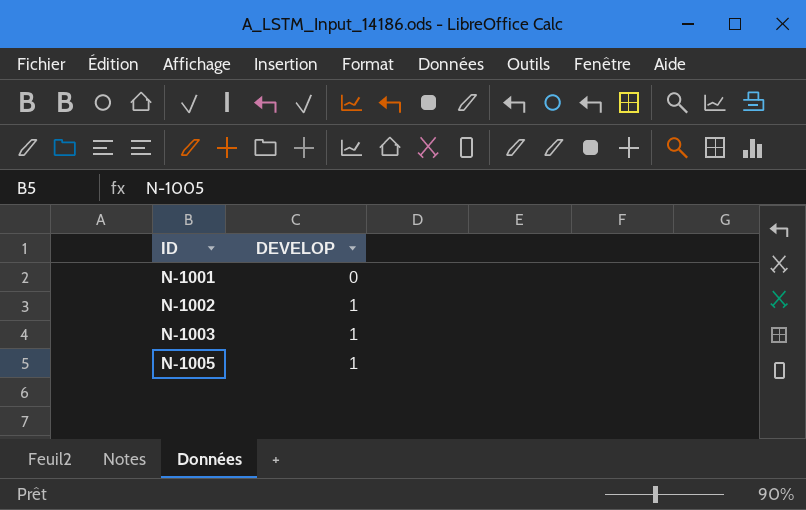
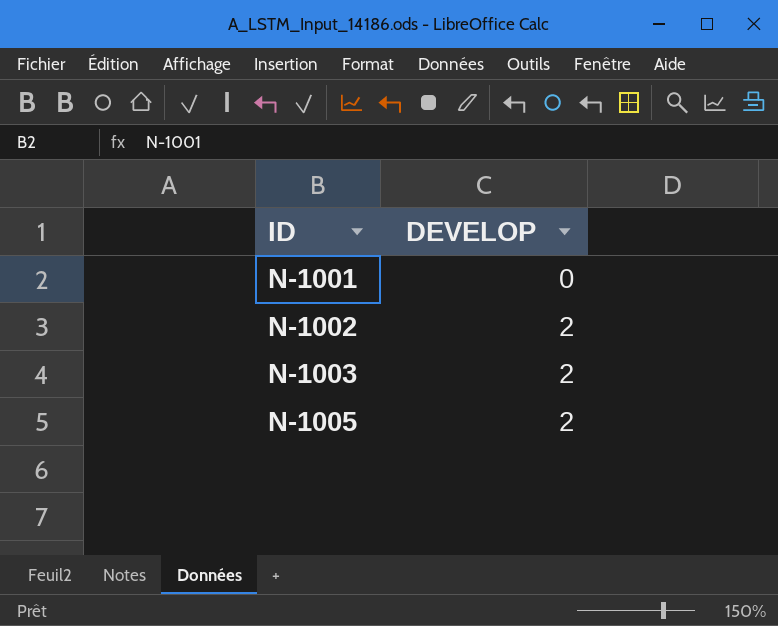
N-1002 | DEVELOP: 1 -> 2
N-1003 | DEVELOP: 1 -> 2
N-1005 | DEVELOP: 1 -> 2

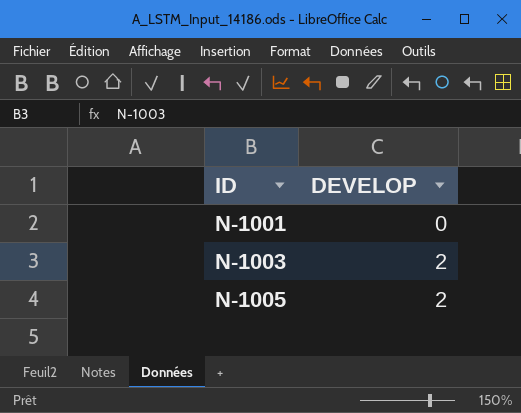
row N-1002: 2 -> none

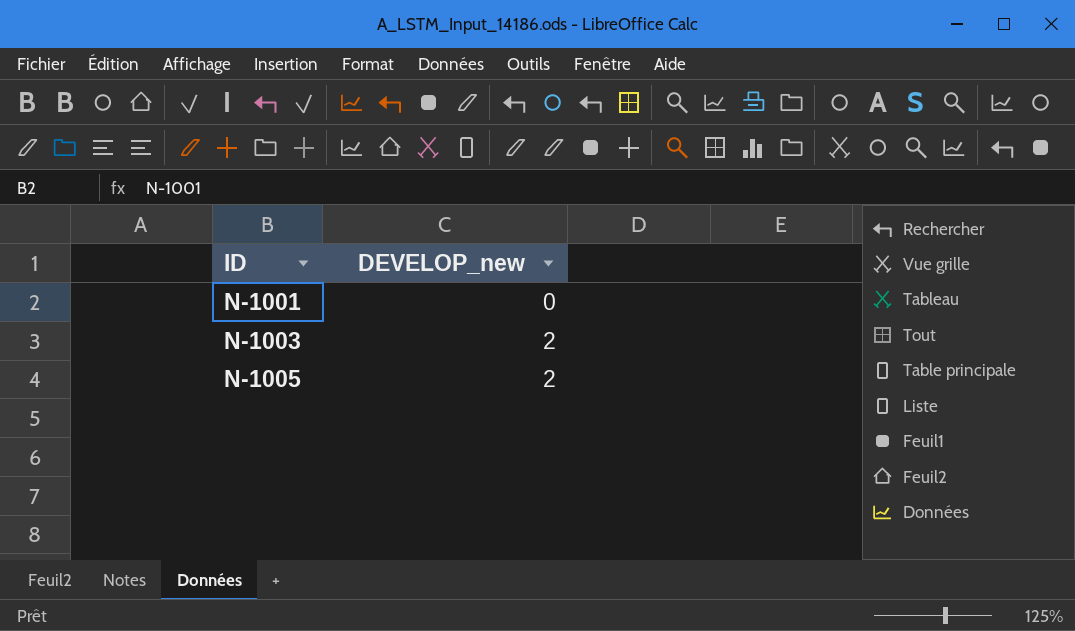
column name: DEVELOP -> DEVELOP_new

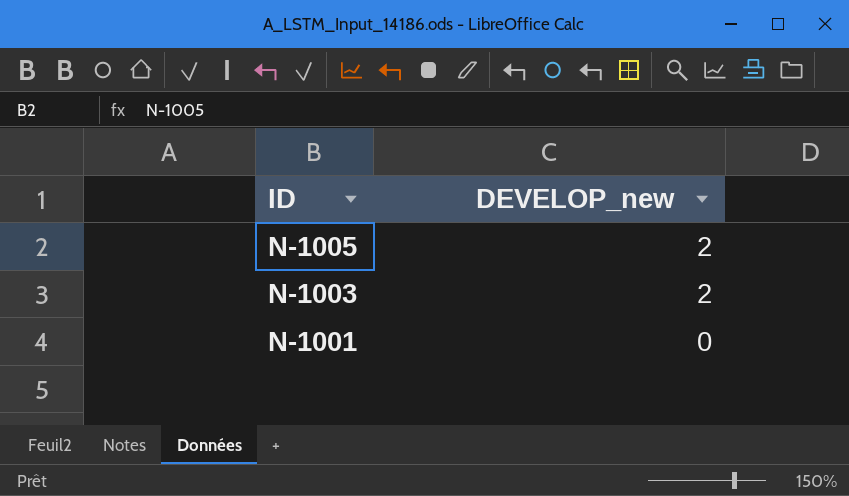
row order: ID ascending -> ID descending

